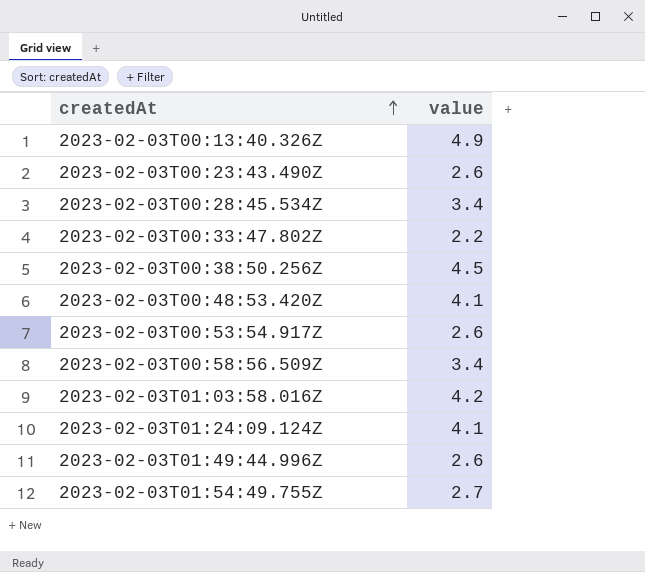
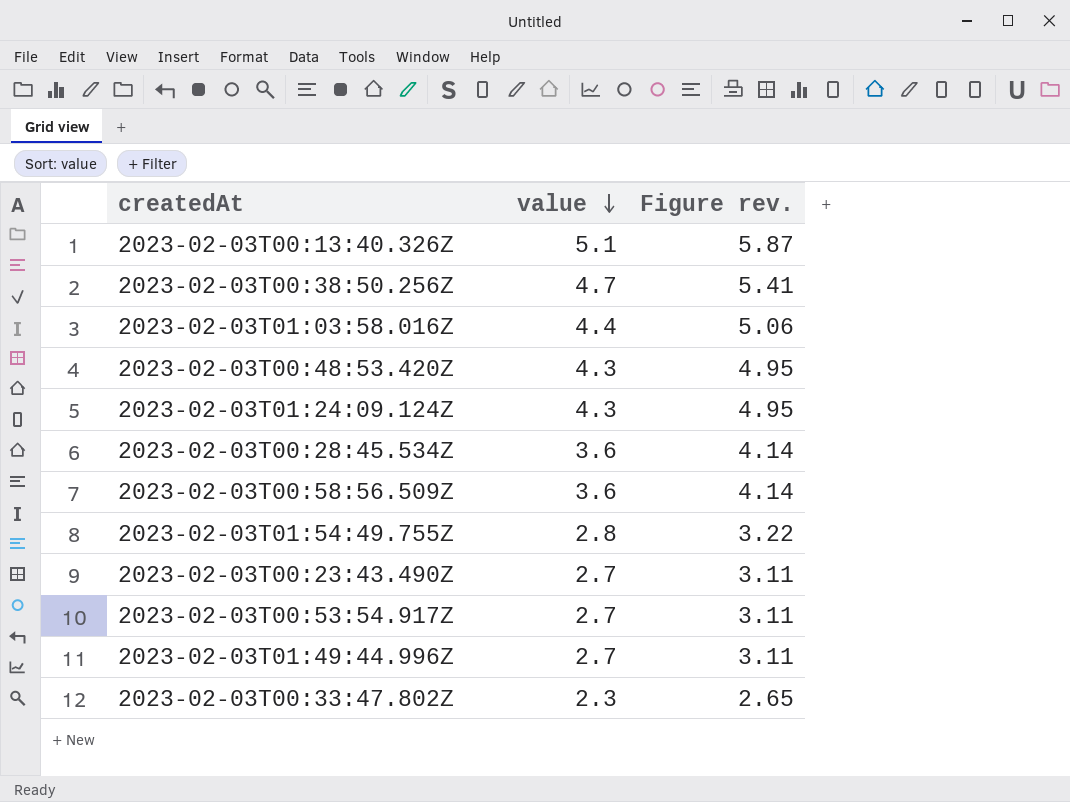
row order: createdAt ascending -> value descending
column Figure rev. | formula: none -> [value] * 1.15
2023-02-03T00:13:40.326Z | value: 4.9 -> 5.1
2023-02-03T00:38:50.256Z | value: 4.5 -> 4.7
2023-02-03T01:03:58.016Z | value: 4.2 -> 4.4
2023-02-03T00:48:53.420Z | value: 4.1 -> 4.3
2023-02-03T01:24:09.124Z | value: 4.1 -> 4.3
2023-02-03T00:28:45.534Z | value: 3.4 -> 3.6
2023-02-03T00:58:56.509Z | value: 3.4 -> 3.6
2023-02-03T01:54:49.755Z | value: 2.7 -> 2.8
2023-02-03T00:23:43.490Z | value: 2.6 -> 2.7
2023-02-03T00:53:54.917Z | value: 2.6 -> 2.7
2023-02-03T01:49:44.996Z | value: 2.6 -> 2.7
2023-02-03T00:33:47.802Z | value: 2.2 -> 2.3

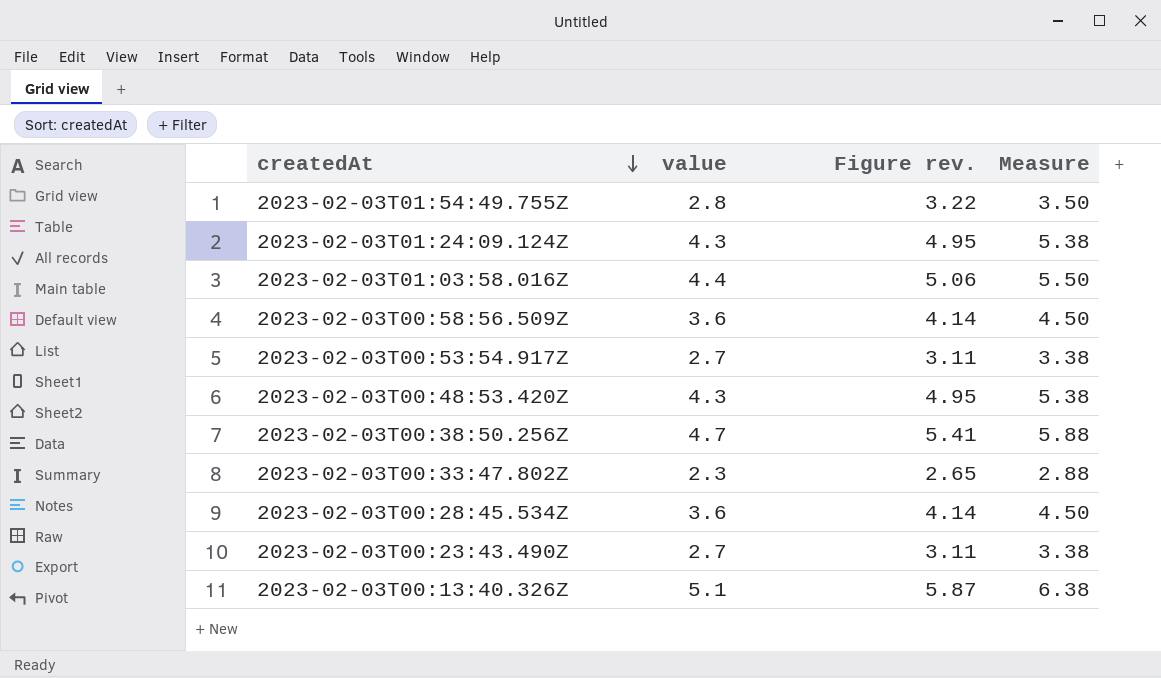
row order: value descending -> createdAt descending
column Measure | formula: none -> [value] * 1.25
row 2023-02-03T01:49:44.996Z: 2.7 | 3.11 -> none

